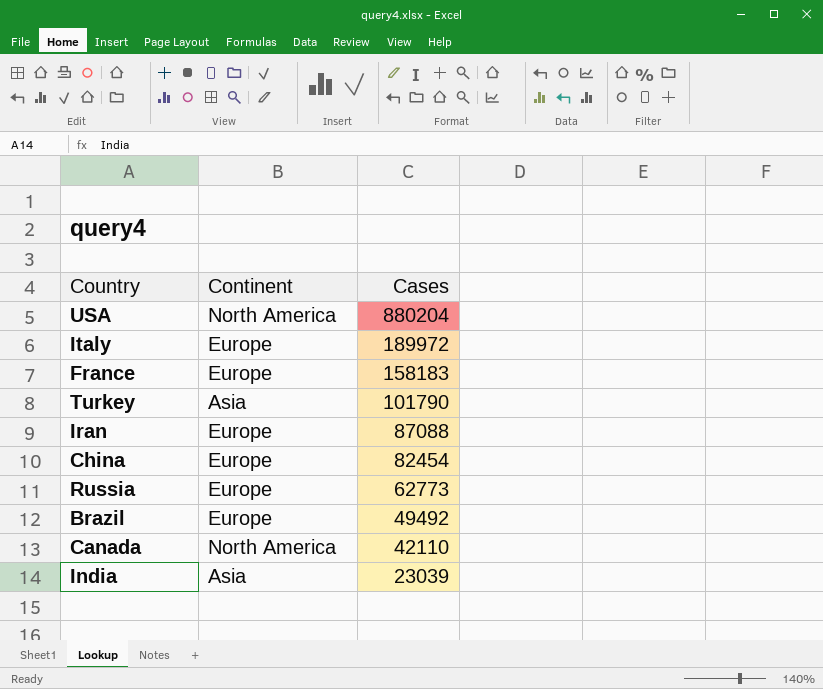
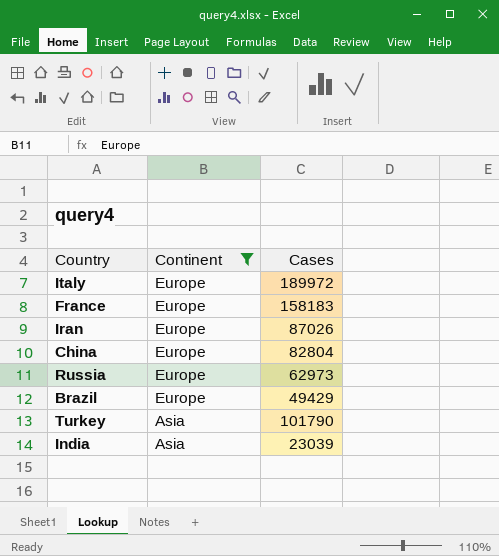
filter: none -> Continent != North America
row order: Cases descending -> Continent descending
Iran | Cases: 87088 -> 87026
China | Cases: 82454 -> 82804
Russia | Cases: 62773 -> 62973
Brazil | Cases: 49492 -> 49429

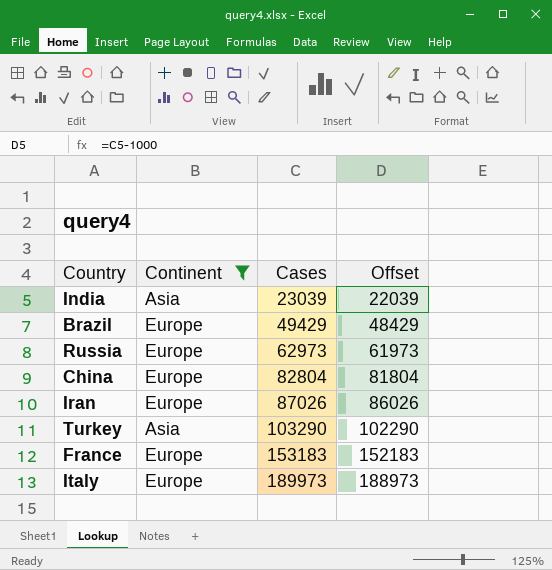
row order: Continent descending -> Cases ascending
column Offset | formula: none -> [Cases] - 1000
Turkey | Cases: 101790 -> 103290
France | Cases: 158183 -> 153183
Italy | Cases: 189972 -> 189973

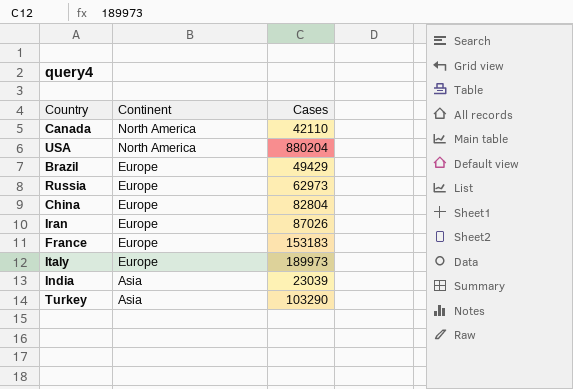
filter: Continent != North America -> none
row order: Cases ascending -> Continent descending
column Offset | formula: [Cases] - 1000 -> none

